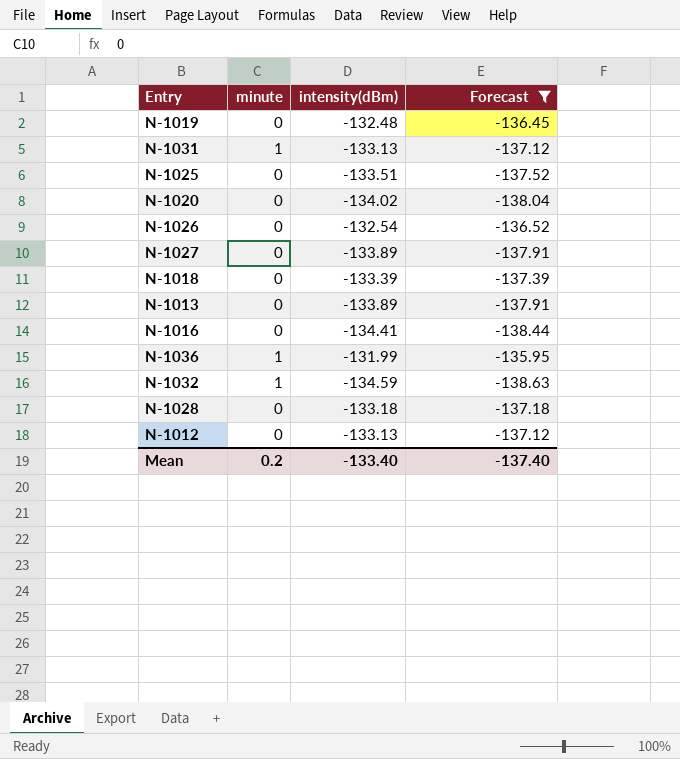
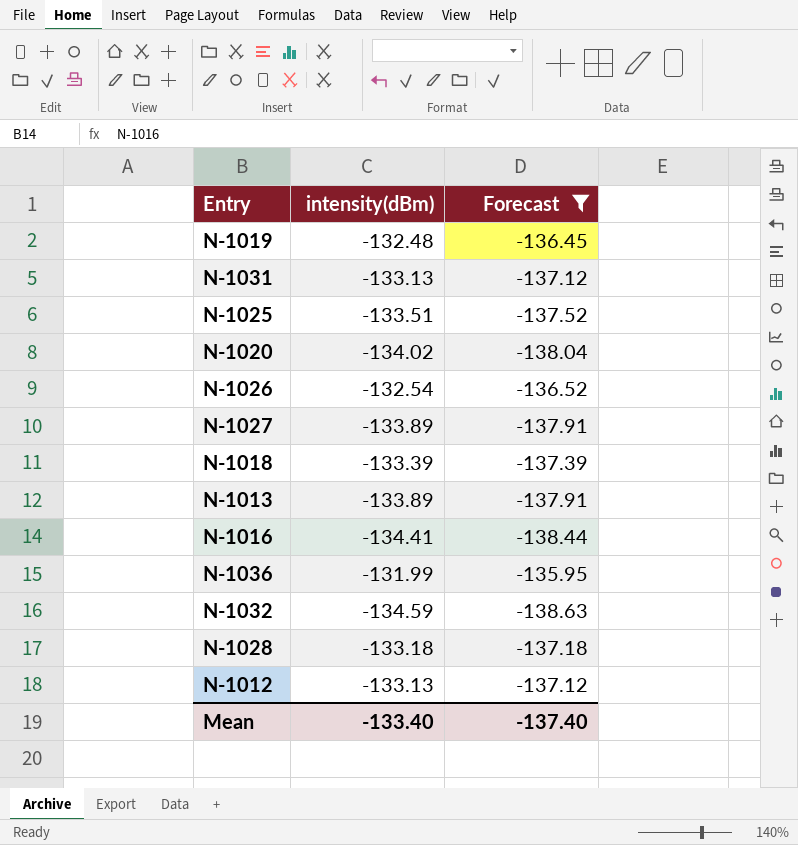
column minute | position: 2 -> none

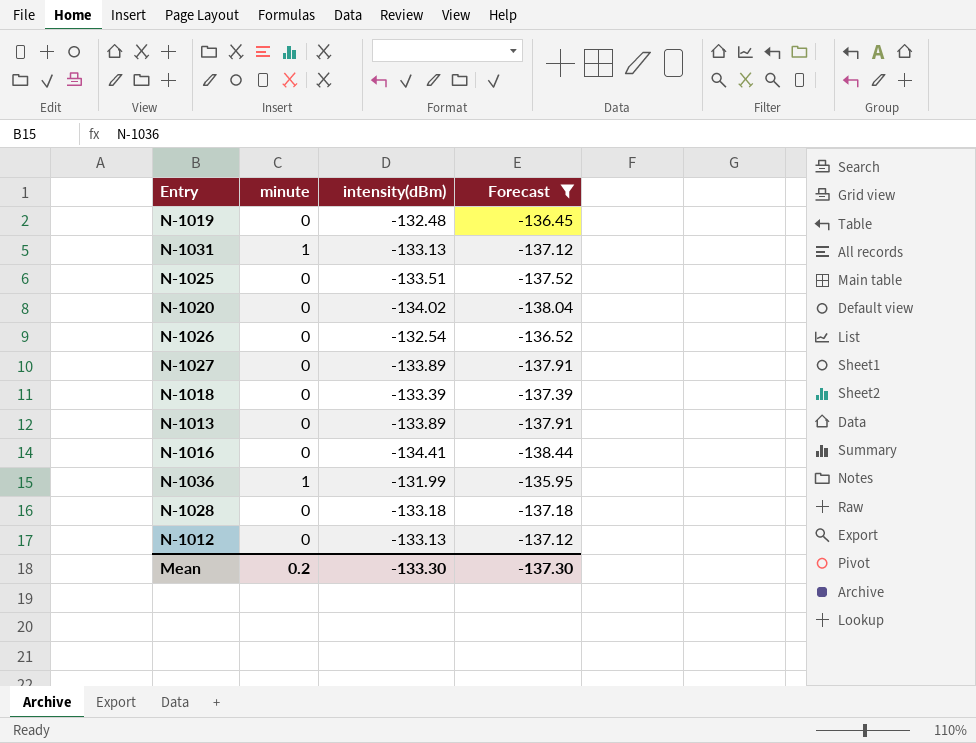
column minute | position: none -> 2
row N-1032: -134.59 | -138.63 -> none
Mean | intensity(dBm): -133.40 -> -133.30
Mean | Forecast: -137.40 -> -137.30

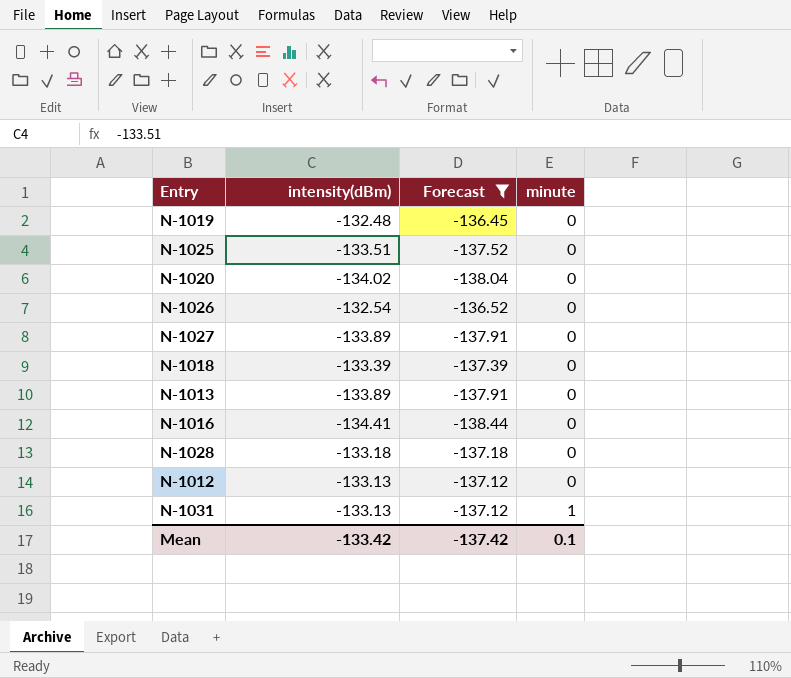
row order: none -> minute ascending
column minute | position: 2 -> 4
row N-1036: 1 | -131.99 | -135.95 -> none
Mean | intensity(dBm): -133.30 -> -133.42
Mean | Forecast: -137.30 -> -137.42
Mean | minute: 0.2 -> 0.1

